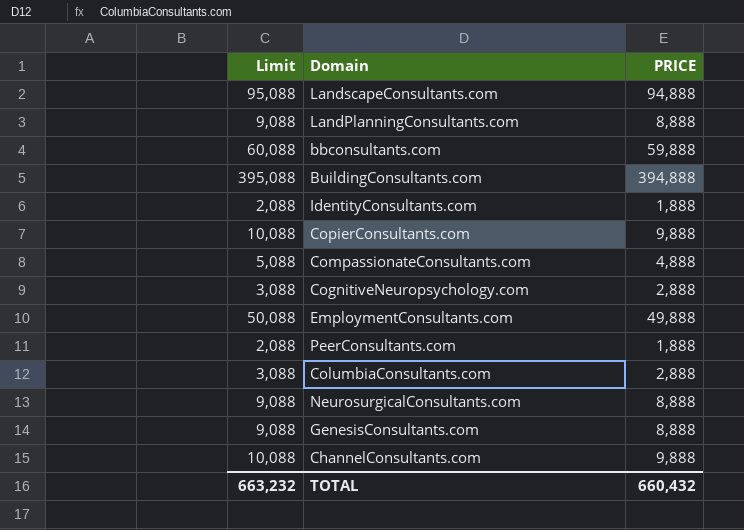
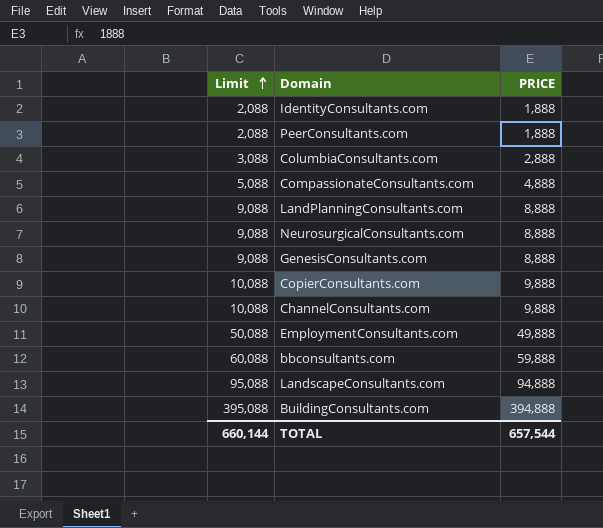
row order: none -> Limit ascending
row CognitiveNeuropsychology.com: 3,088 | 2,888 -> none
TOTAL | Limit: 663,232 -> 660,144
TOTAL | PRICE: 660,432 -> 657,544

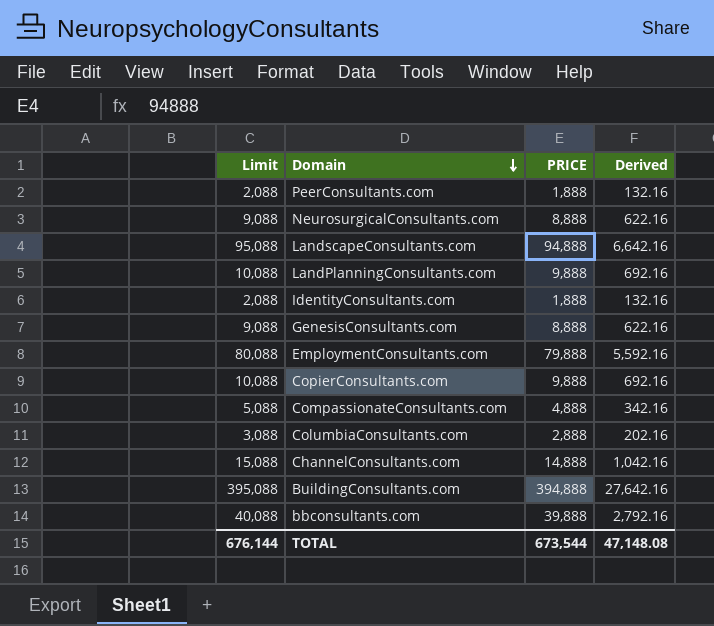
row order: Limit ascending -> Domain descending
column Derived | formula: none -> [PRICE] * 0.07
LandPlanningConsultants.com | Limit: 9,088 -> 10,088
LandPlanningConsultants.com | PRICE: 8,888 -> 9,888
EmploymentConsultants.com | Limit: 50,088 -> 80,088
EmploymentConsultants.com | PRICE: 49,888 -> 79,888
ChannelConsultants.com | Limit: 10,088 -> 15,088
ChannelConsultants.com | PRICE: 9,888 -> 14,888
bbconsultants.com | Limit: 60,088 -> 40,088
bbconsultants.com | PRICE: 59,888 -> 39,888
TOTAL | Limit: 660,144 -> 676,144
TOTAL | PRICE: 657,544 -> 673,544

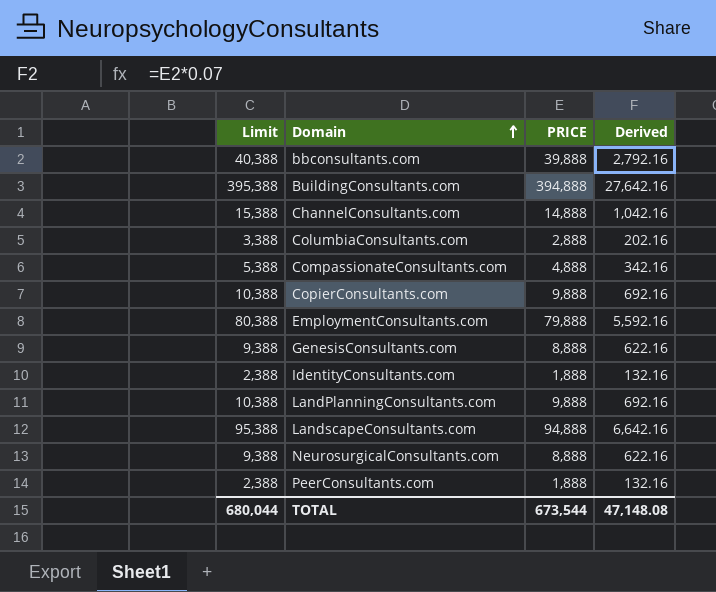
row order: Domain descending -> Domain ascending
column Limit | formula: [PRICE] + 200 -> [PRICE] + 500
TOTAL | Limit: 676,144 -> 680,044

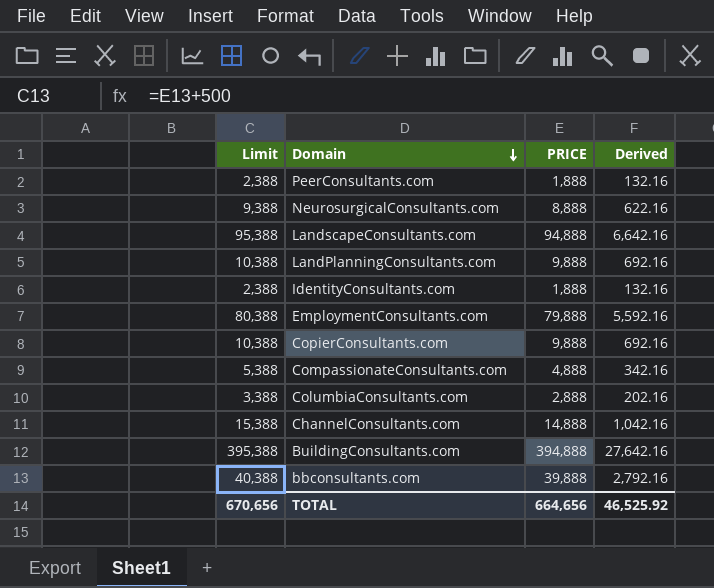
row order: Domain ascending -> Domain descending
row GenesisConsultants.com: 9,388 | 8,888 | 622.16 -> none
TOTAL | Limit: 680,044 -> 670,656
TOTAL | PRICE: 673,544 -> 664,656
TOTAL | Derived: 47,148.08 -> 46,525.92

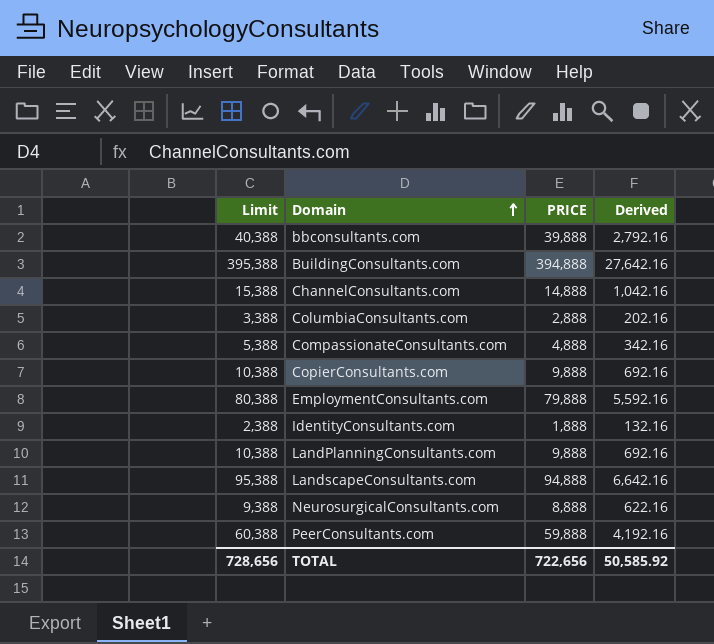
row order: Domain descending -> Domain ascending
PeerConsultants.com | Limit: 2,388 -> 60,388
PeerConsultants.com | PRICE: 1,888 -> 59,888
PeerConsultants.com | Derived: 132.16 -> 4,192.16
TOTAL | Limit: 670,656 -> 728,656
TOTAL | PRICE: 664,656 -> 722,656
TOTAL | Derived: 46,525.92 -> 50,585.92

